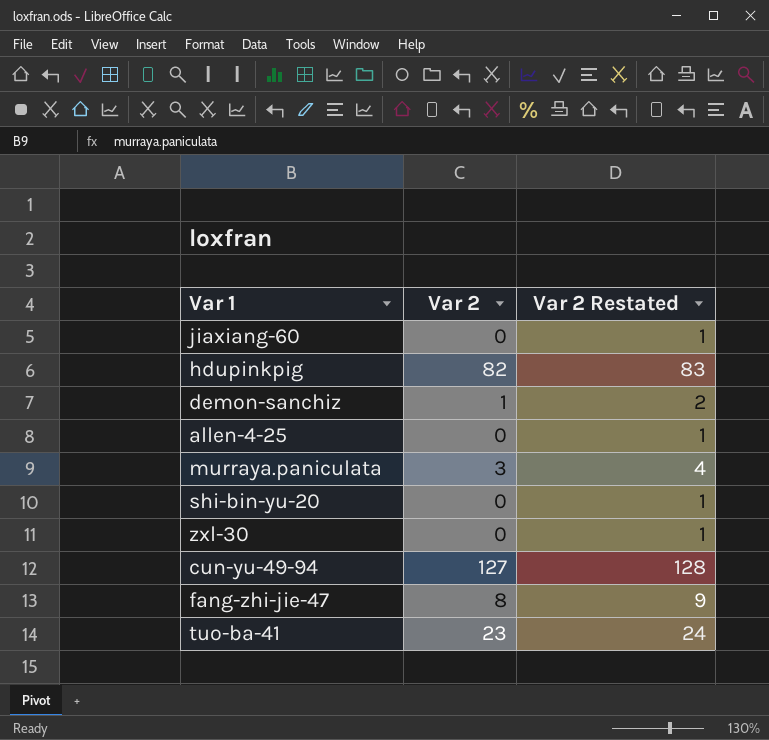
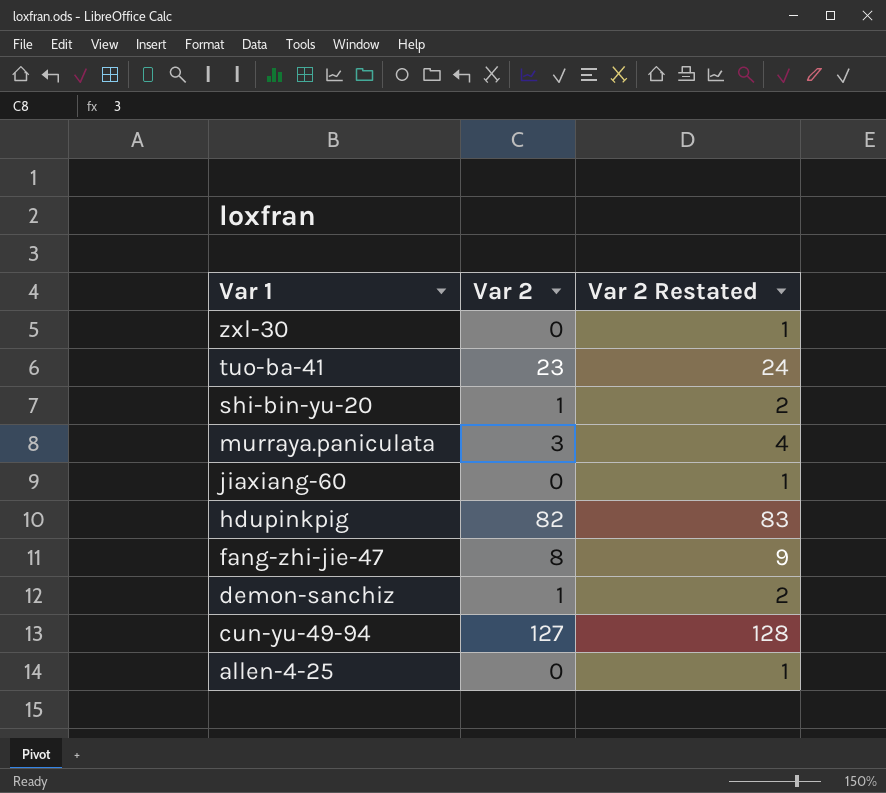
row order: none -> Var 1 descending
shi-bin-yu-20 | Var 2: 0 -> 1
shi-bin-yu-20 | Var 2 Restated: 1 -> 2

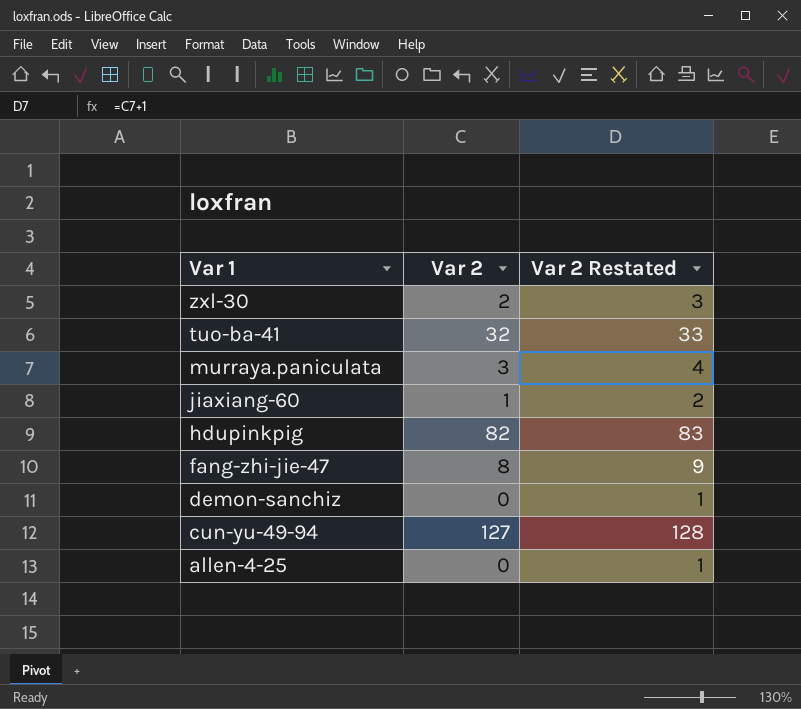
row shi-bin-yu-20: 1 | 2 -> none
zxl-30 | Var 2: 0 -> 2
zxl-30 | Var 2 Restated: 1 -> 3
tuo-ba-41 | Var 2: 23 -> 32
tuo-ba-41 | Var 2 Restated: 24 -> 33
jiaxiang-60 | Var 2: 0 -> 1
jiaxiang-60 | Var 2 Restated: 1 -> 2
demon-sanchiz | Var 2: 1 -> 0
demon-sanchiz | Var 2 Restated: 2 -> 1

